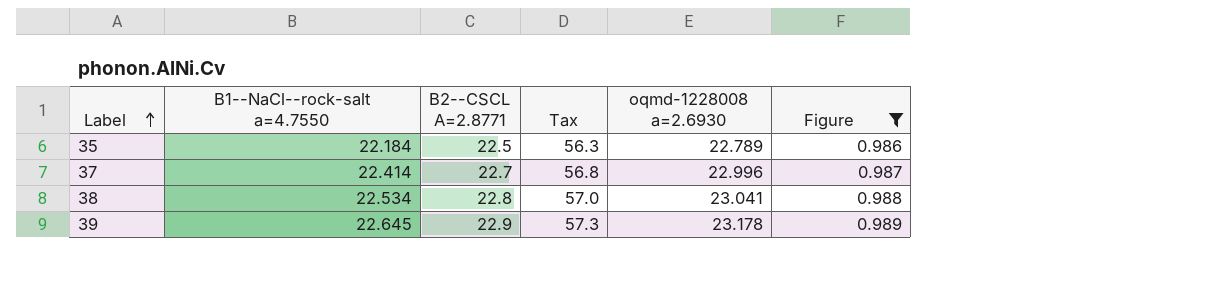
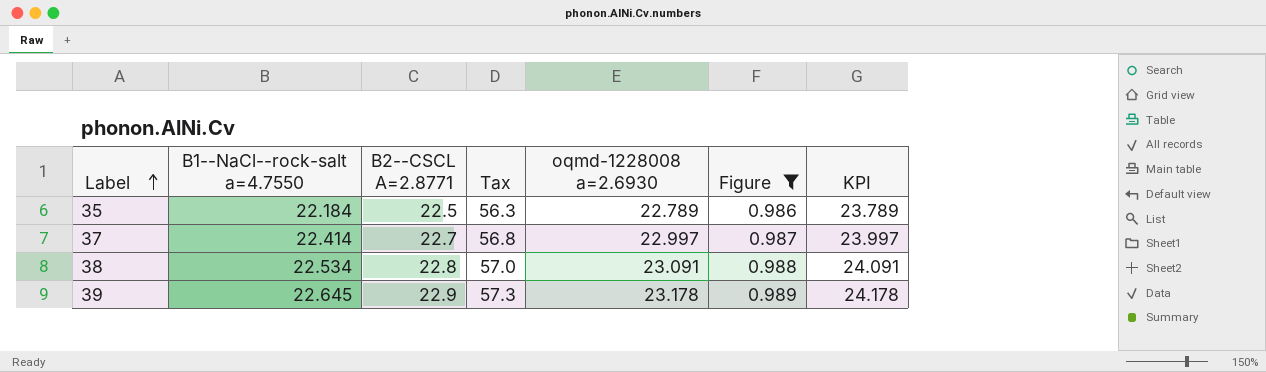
column KPI | formula: none -> [oqmd-1228008 a=2.6930] + 1
37 | oqmd-1228008 a=2.6930: 22.996 -> 22.997
38 | oqmd-1228008 a=2.6930: 23.041 -> 23.091

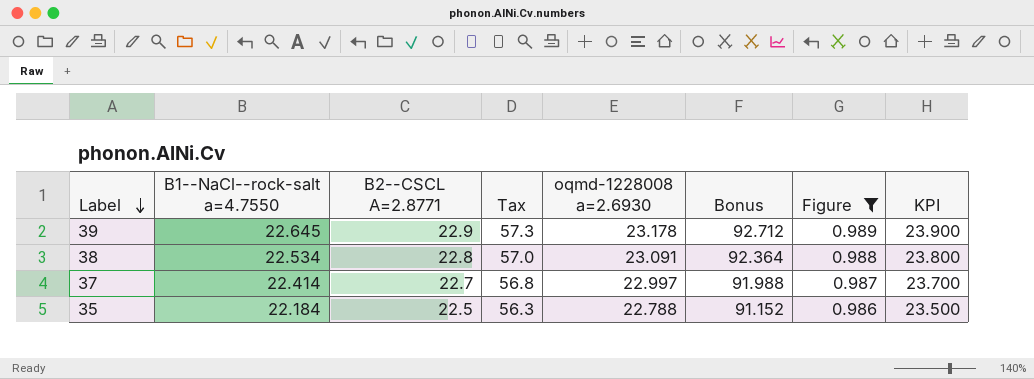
row order: Label ascending -> Label descending
column Bonus | formula: none -> [oqmd-1228008 a=2.6930] * 4
column KPI | formula: [oqmd-1228008 a=2.6930] + 1 -> [B2--CSCL A=2.8771] + 1
35 | oqmd-1228008 a=2.6930: 22.789 -> 22.788

